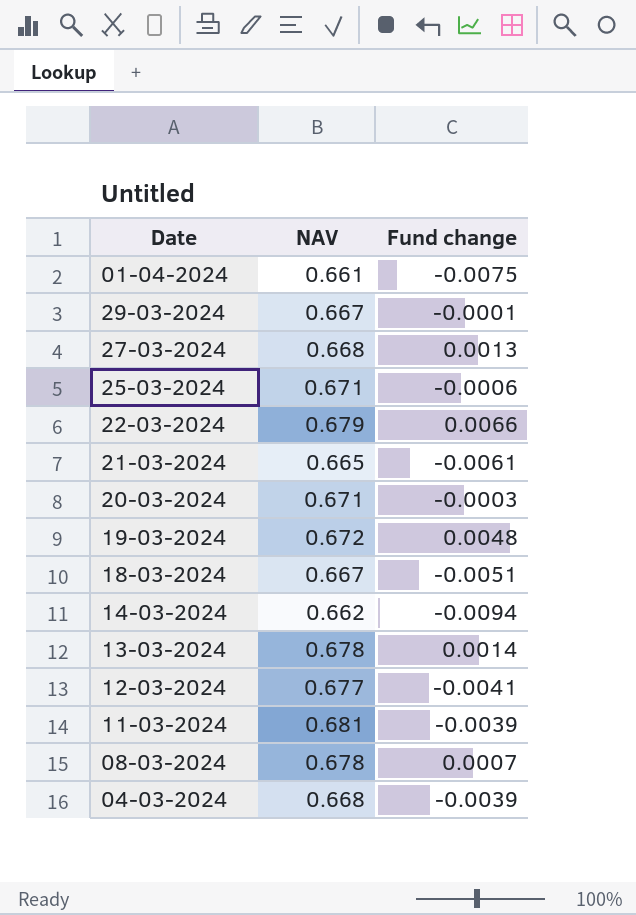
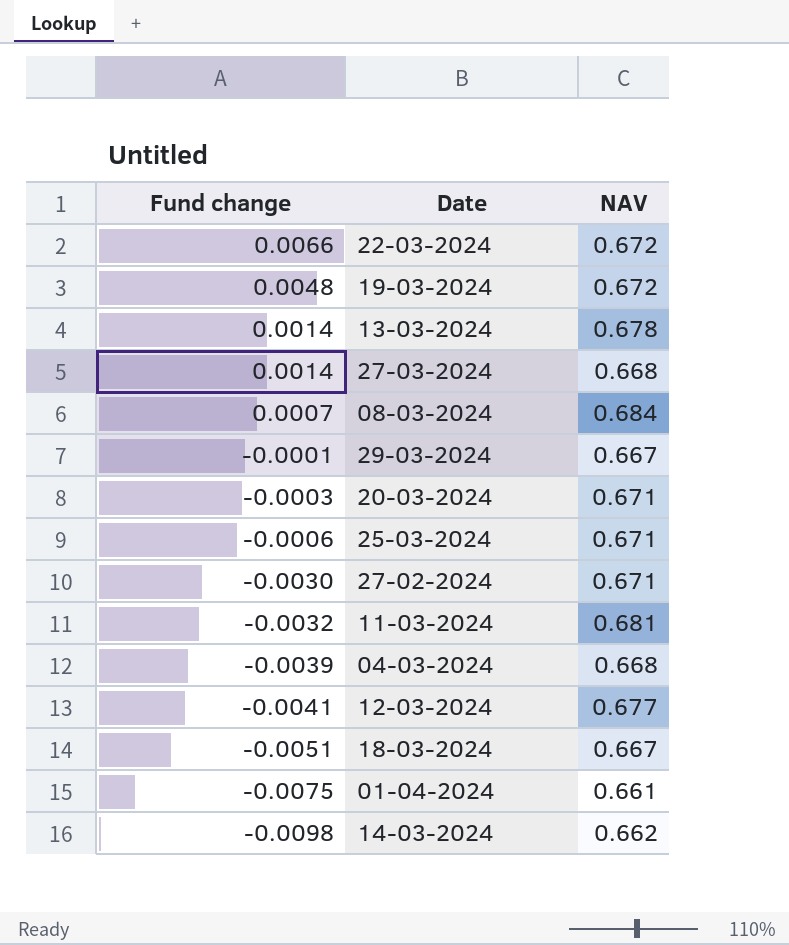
row order: Date descending -> Fund change descending
column Fund change | position: 3 -> 1
row 21-03-2024: 0.665 | -0.0061 -> none
22-03-2024 | NAV: 0.679 -> 0.672
27-03-2024 | Fund change: 0.0013 -> 0.0014
08-03-2024 | NAV: 0.678 -> 0.684
row 27-02-2024: none -> -0.0030 | 0.671
11-03-2024 | Fund change: -0.0039 -> -0.0032
14-03-2024 | Fund change: -0.0094 -> -0.0098

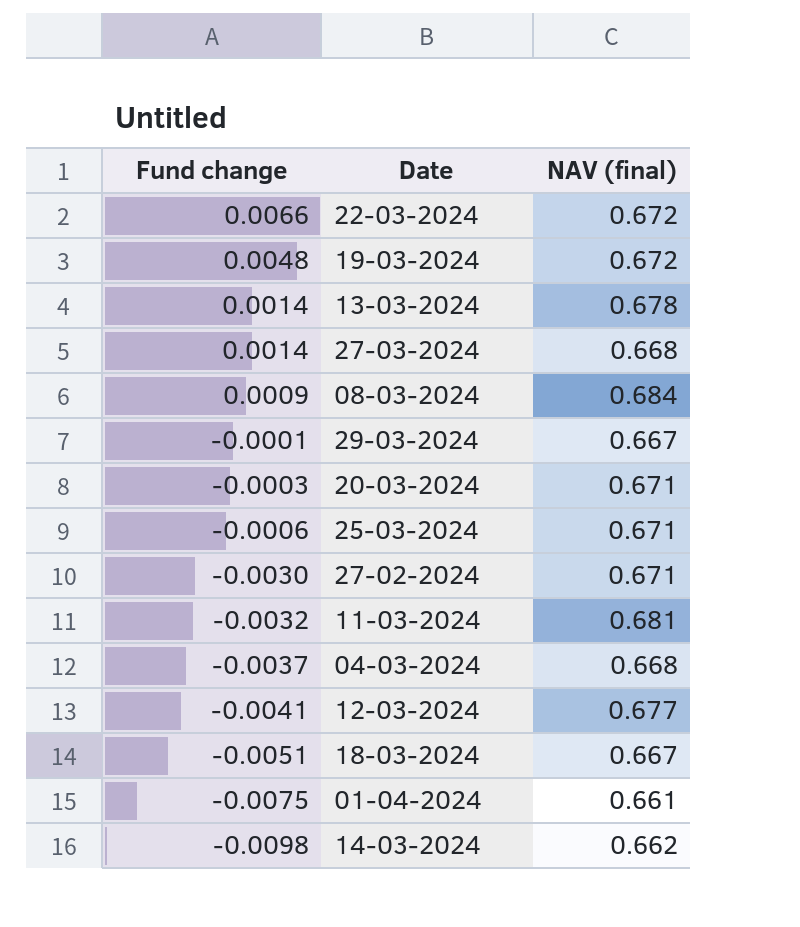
column name: NAV -> NAV (final)
08-03-2024 | Fund change: 0.0007 -> 0.0009
04-03-2024 | Fund change: -0.0039 -> -0.0037

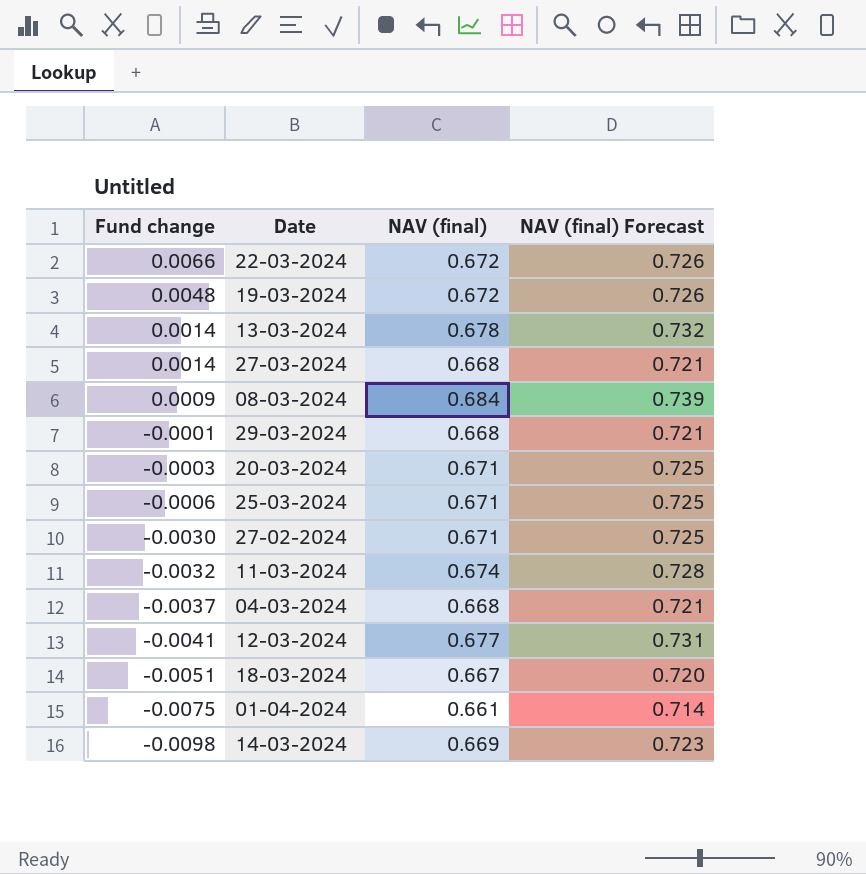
column NAV (final) Forecast | formula: none -> [NAV (final)] * 1.08
29-03-2024 | NAV (final): 0.667 -> 0.668
11-03-2024 | NAV (final): 0.681 -> 0.674
14-03-2024 | NAV (final): 0.662 -> 0.669

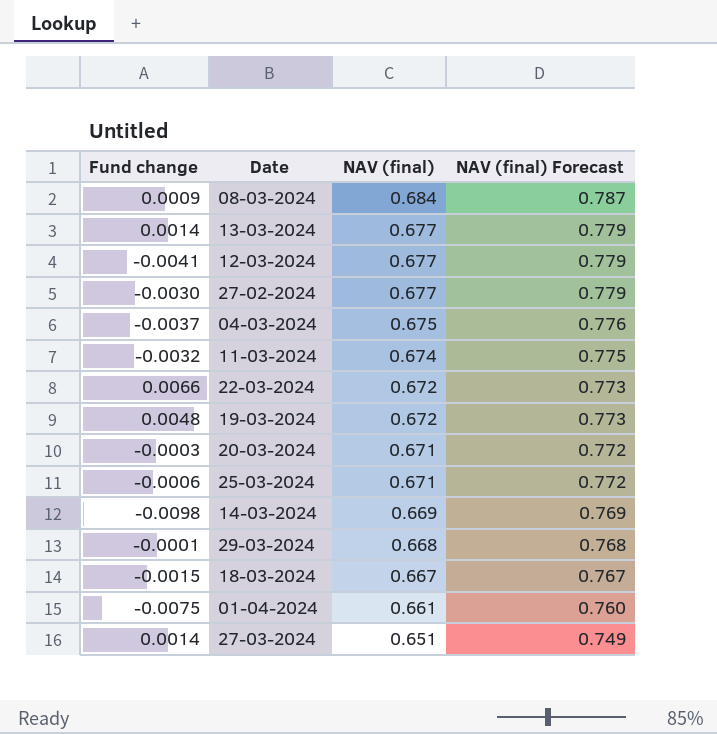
row order: Fund change descending -> NAV (final) descending
column NAV (final) Forecast | formula: [NAV (final)] * 1.08 -> [NAV (final)] * 1.15
13-03-2024 | NAV (final): 0.678 -> 0.677
27-02-2024 | NAV (final): 0.671 -> 0.677
04-03-2024 | NAV (final): 0.668 -> 0.675
18-03-2024 | Fund change: -0.0051 -> -0.0015
27-03-2024 | NAV (final): 0.668 -> 0.651

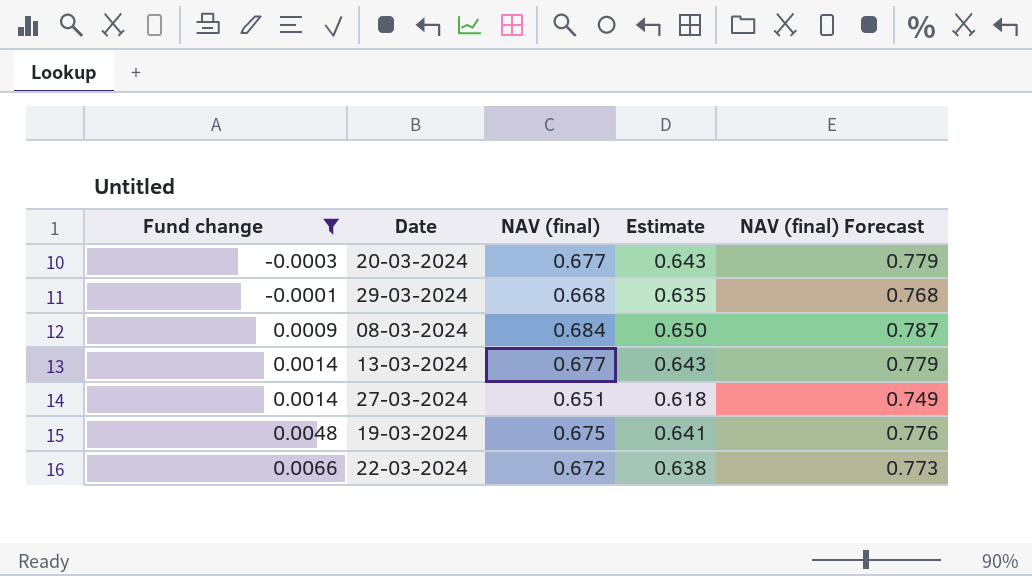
filter: none -> Fund change >= -0.0003
row order: NAV (final) descending -> Fund change ascending
column Estimate | formula: none -> [NAV (final)] * 0.95
20-03-2024 | NAV (final): 0.671 -> 0.677
20-03-2024 | NAV (final) Forecast: 0.772 -> 0.779
19-03-2024 | NAV (final): 0.672 -> 0.675
19-03-2024 | NAV (final) Forecast: 0.773 -> 0.776

